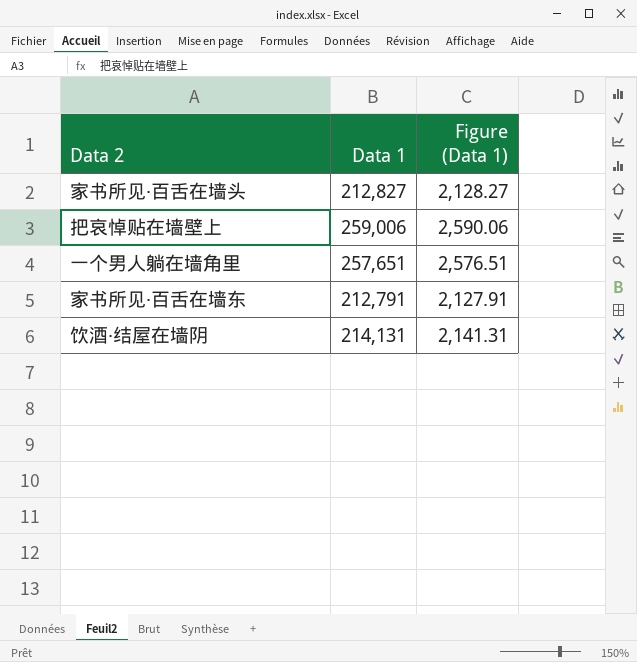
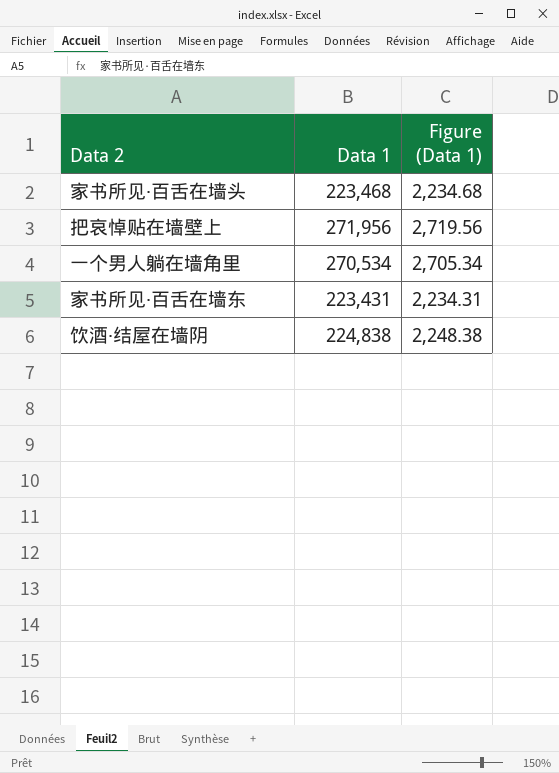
家书所见·百舌在墙头 | Data 1: 212,827 -> 223,468
家书所见·百舌在墙头 | Figure (Data 1): 2,128.27 -> 2,234.68
把哀悼贴在墙壁上 | Data 1: 259,006 -> 271,956
把哀悼贴在墙壁上 | Figure (Data 1): 2,590.06 -> 2,719.56
一个男人躺在墙角里 | Data 1: 257,651 -> 270,534
一个男人躺在墙角里 | Figure (Data 1): 2,576.51 -> 2,705.34
家书所见·百舌在墙东 | Data 1: 212,791 -> 223,431
家书所见·百舌在墙东 | Figure (Data 1): 2,127.91 -> 2,234.31
饮酒·结屋在墙阴 | Data 1: 214,131 -> 224,838
饮酒·结屋在墙阴 | Figure (Data 1): 2,141.31 -> 2,248.38

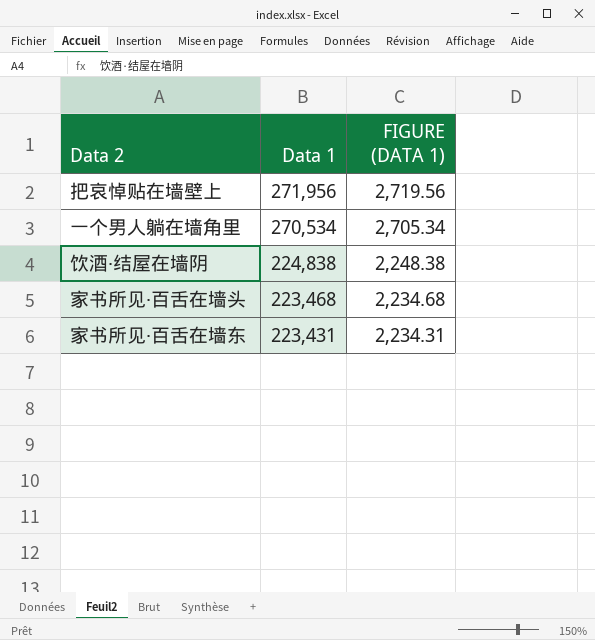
row order: none -> Data 1 descending
column name: Figure (Data 1) -> FIGURE (DATA 1)

